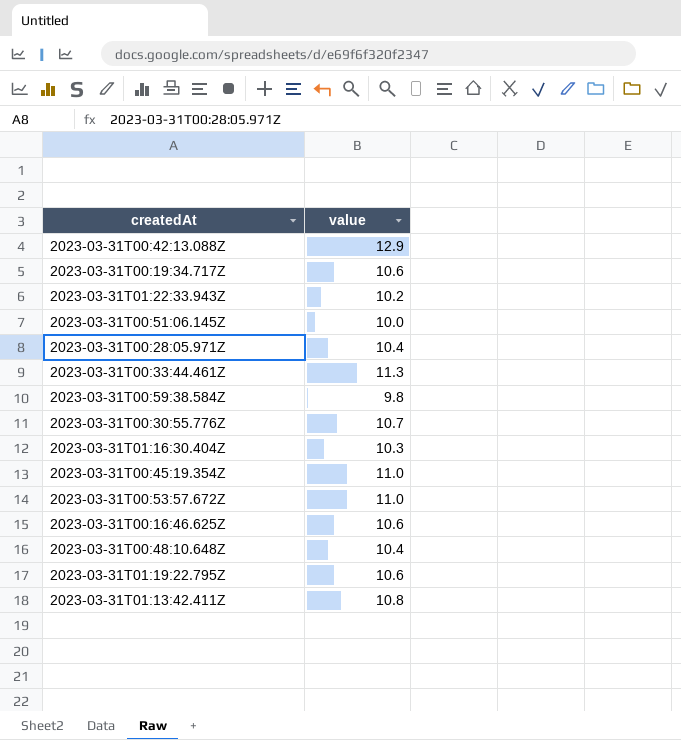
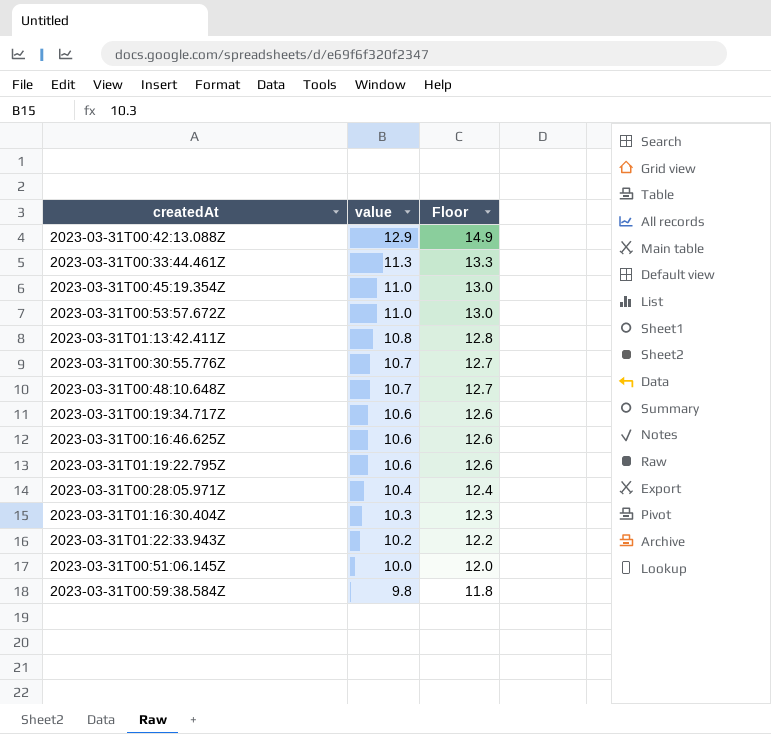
row order: none -> value descending
column Floor | formula: none -> [value] + 2
2023-03-31T00:48:10.648Z | value: 10.4 -> 10.7

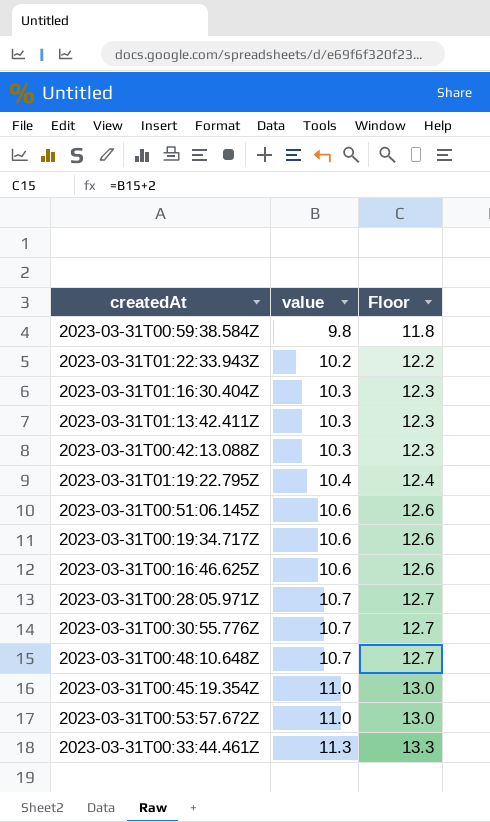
row order: value descending -> value ascending
2023-03-31T01:13:42.411Z | value: 10.8 -> 10.3
2023-03-31T01:13:42.411Z | Floor: 12.8 -> 12.3
2023-03-31T00:42:13.088Z | value: 12.9 -> 10.3
2023-03-31T00:42:13.088Z | Floor: 14.9 -> 12.3
2023-03-31T01:19:22.795Z | value: 10.6 -> 10.4
2023-03-31T01:19:22.795Z | Floor: 12.6 -> 12.4
2023-03-31T00:51:06.145Z | value: 10.0 -> 10.6
2023-03-31T00:51:06.145Z | Floor: 12.0 -> 12.6
2023-03-31T00:28:05.971Z | value: 10.4 -> 10.7
2023-03-31T00:28:05.971Z | Floor: 12.4 -> 12.7

